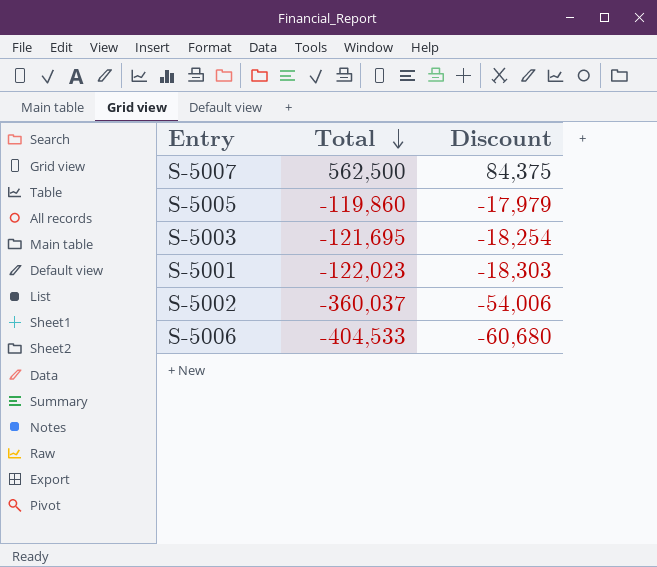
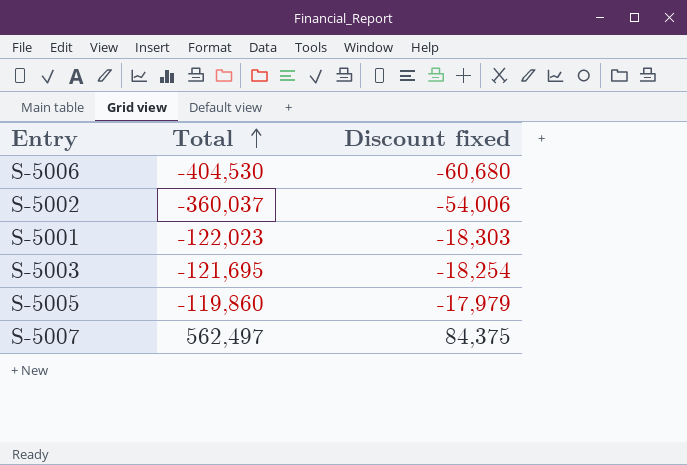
row order: Total descending -> Total ascending
column name: Discount -> Discount fixed
S-5006 | Total: -404,533 -> -404,530
S-5007 | Total: 562,500 -> 562,497

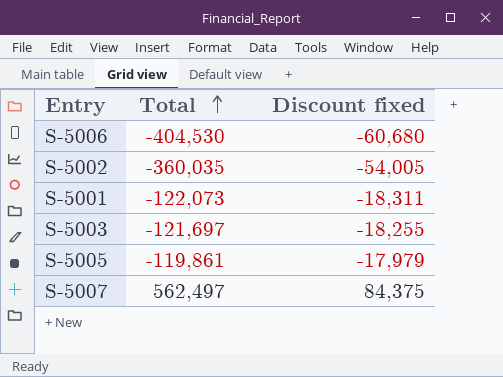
S-5002 | Total: -360,037 -> -360,035
S-5002 | Discount fixed: -54,006 -> -54,005
S-5001 | Total: -122,023 -> -122,073
S-5001 | Discount fixed: -18,303 -> -18,311
S-5003 | Total: -121,695 -> -121,697
S-5003 | Discount fixed: -18,254 -> -18,255
S-5005 | Total: -119,860 -> -119,861

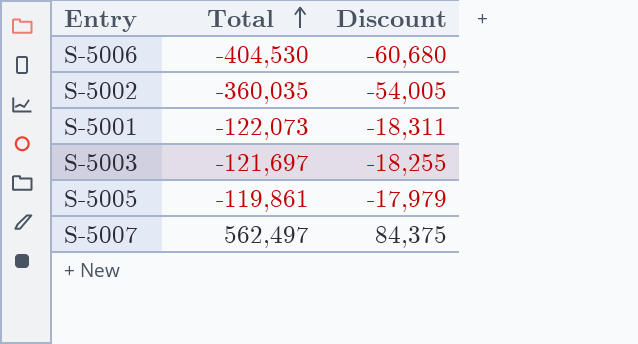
column name: Discount fixed -> Discount

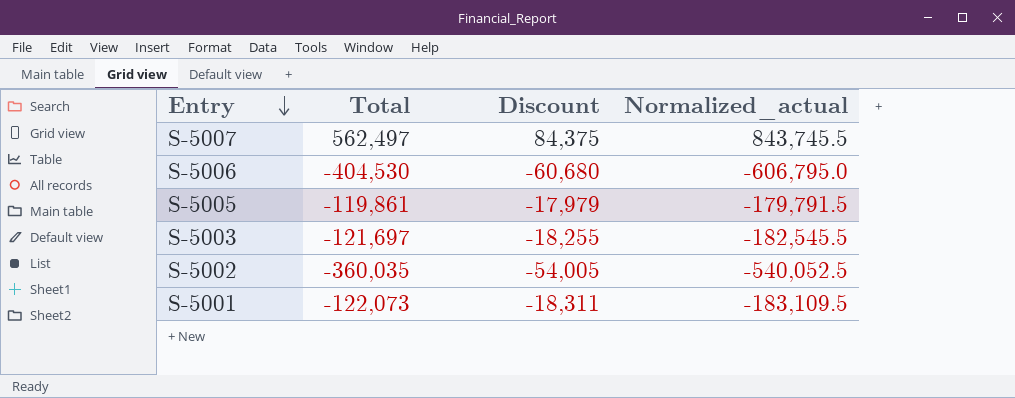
row order: Total ascending -> Entry descending
column Normalized_actual | formula: none -> [Total] * 1.5

